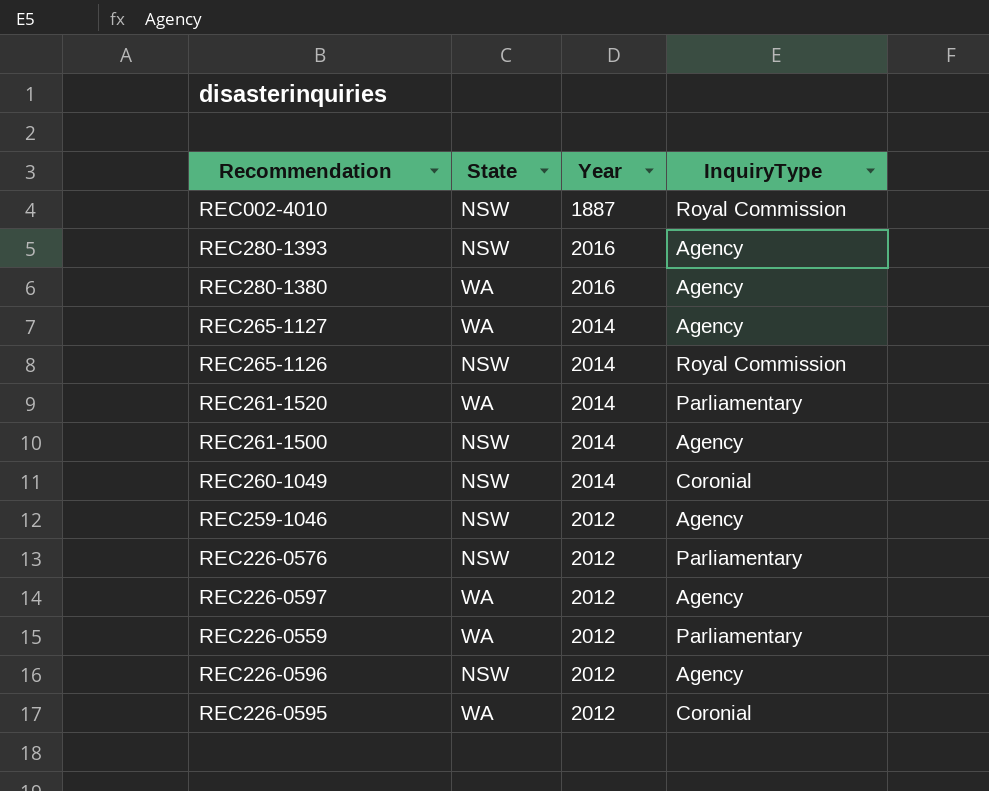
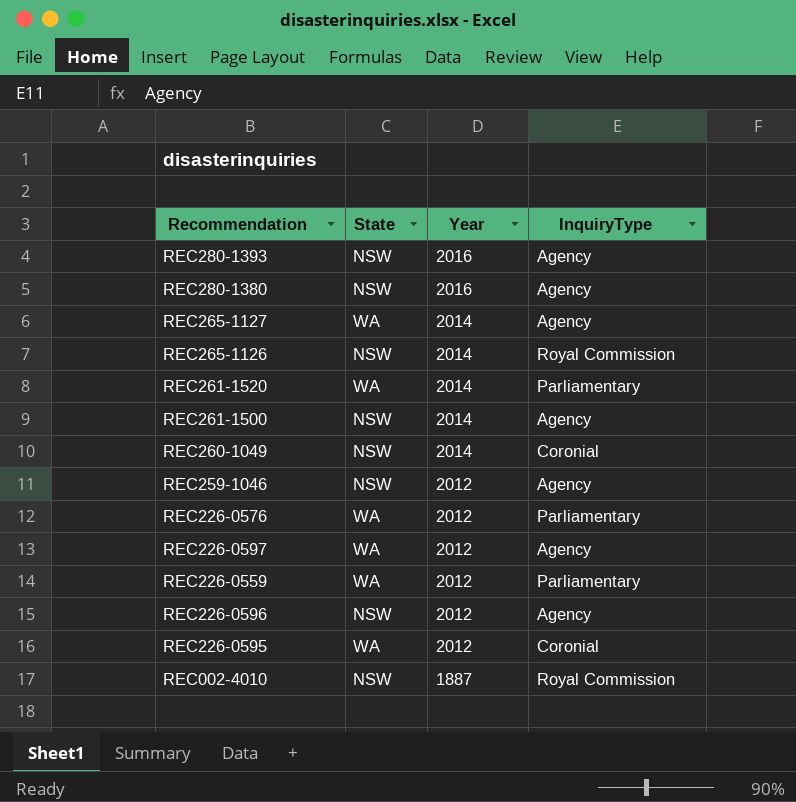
row order: none -> Year descending
REC280-1380 | State: WA -> NSW
REC226-0576 | State: NSW -> WA

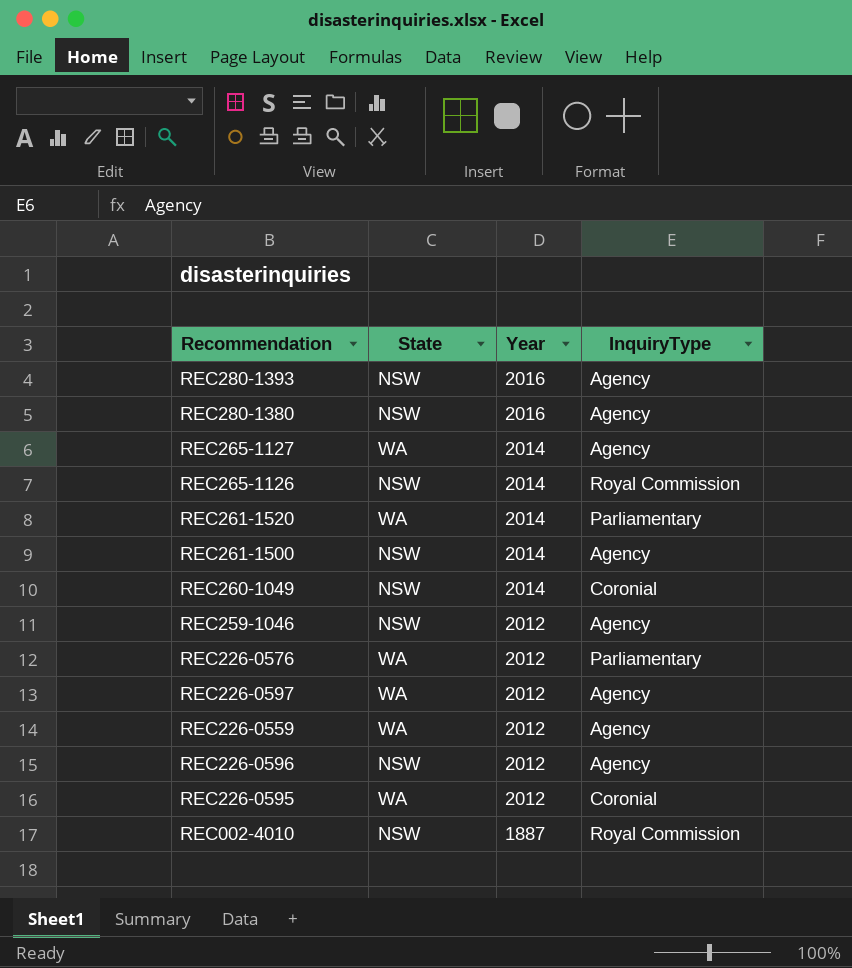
REC226-0559 | InquiryType: Parliamentary -> Agency

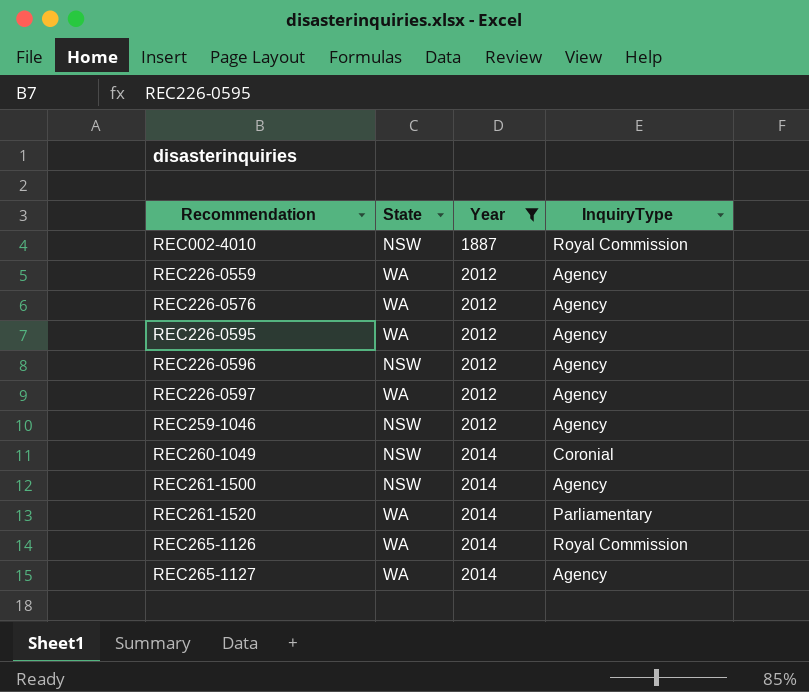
filter: none -> Year != 2016
row order: Year descending -> Recommendation ascending
REC226-0576 | InquiryType: Parliamentary -> Agency
REC226-0595 | InquiryType: Coronial -> Agency
REC265-1126 | State: NSW -> WA

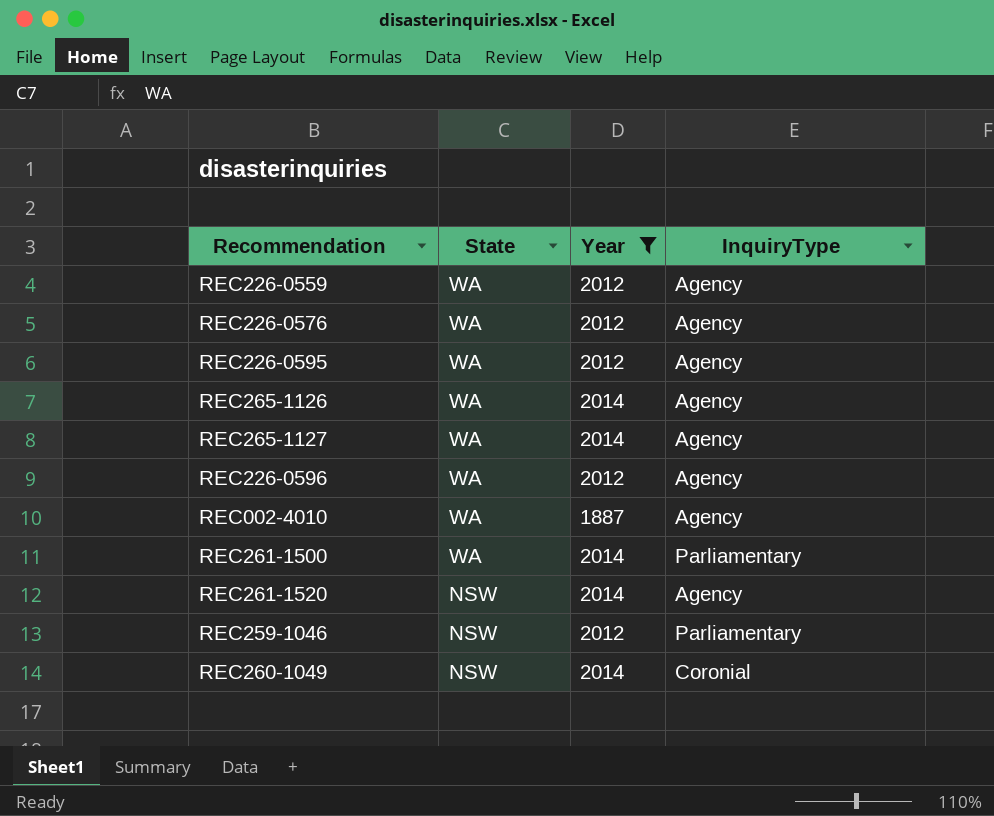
row order: Recommendation ascending -> State descending
row REC226-0597: WA | 2012 | Agency -> none
REC265-1126 | InquiryType: Royal Commission -> Agency
REC226-0596 | State: NSW -> WA
REC002-4010 | State: NSW -> WA
REC002-4010 | InquiryType: Royal Commission -> Agency
REC261-1500 | State: NSW -> WA
REC261-1500 | InquiryType: Agency -> Parliamentary
REC261-1520 | State: WA -> NSW
REC261-1520 | InquiryType: Parliamentary -> Agency
REC259-1046 | InquiryType: Agency -> Parliamentary

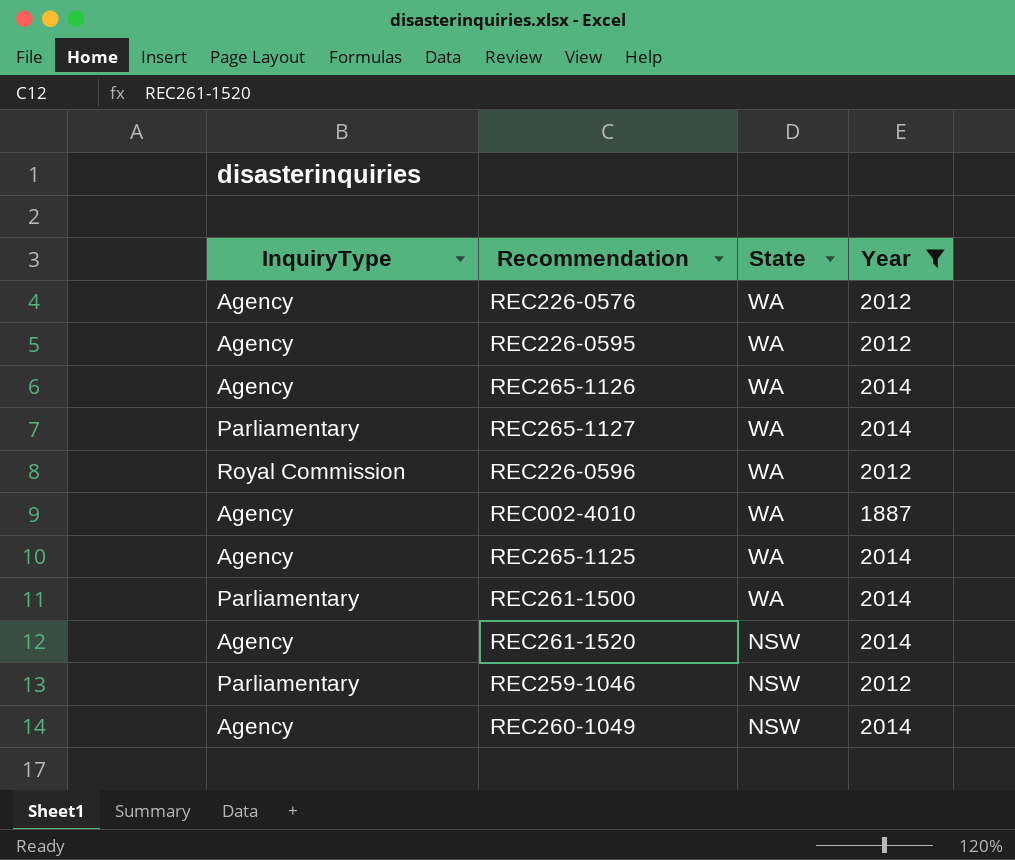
column InquiryType | position: 4 -> 1
row REC226-0559: WA | 2012 | Agency -> none
REC265-1127 | InquiryType: Agency -> Parliamentary
REC226-0596 | InquiryType: Agency -> Royal Commission
row REC265-1125: none -> Agency | WA | 2014
REC260-1049 | InquiryType: Coronial -> Agency

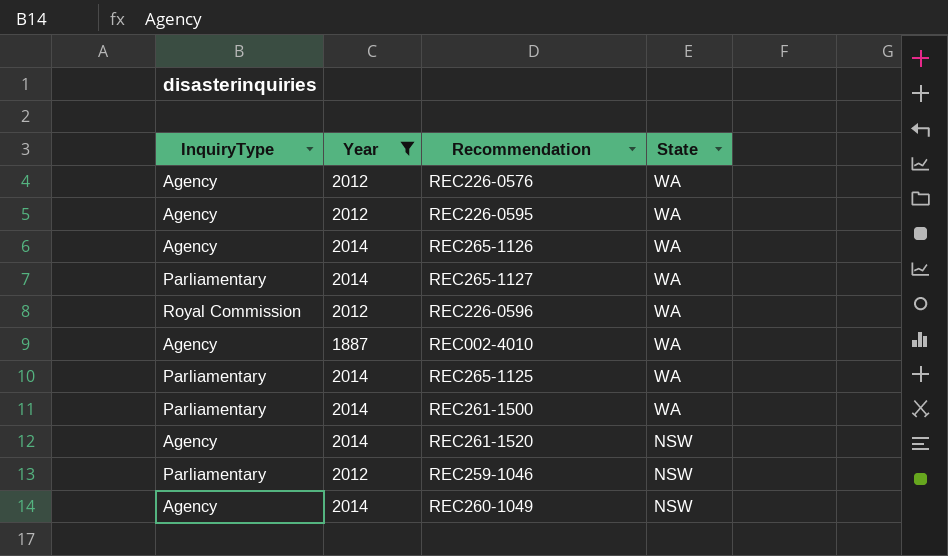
column Year | position: 4 -> 2
REC265-1125 | InquiryType: Agency -> Parliamentary

